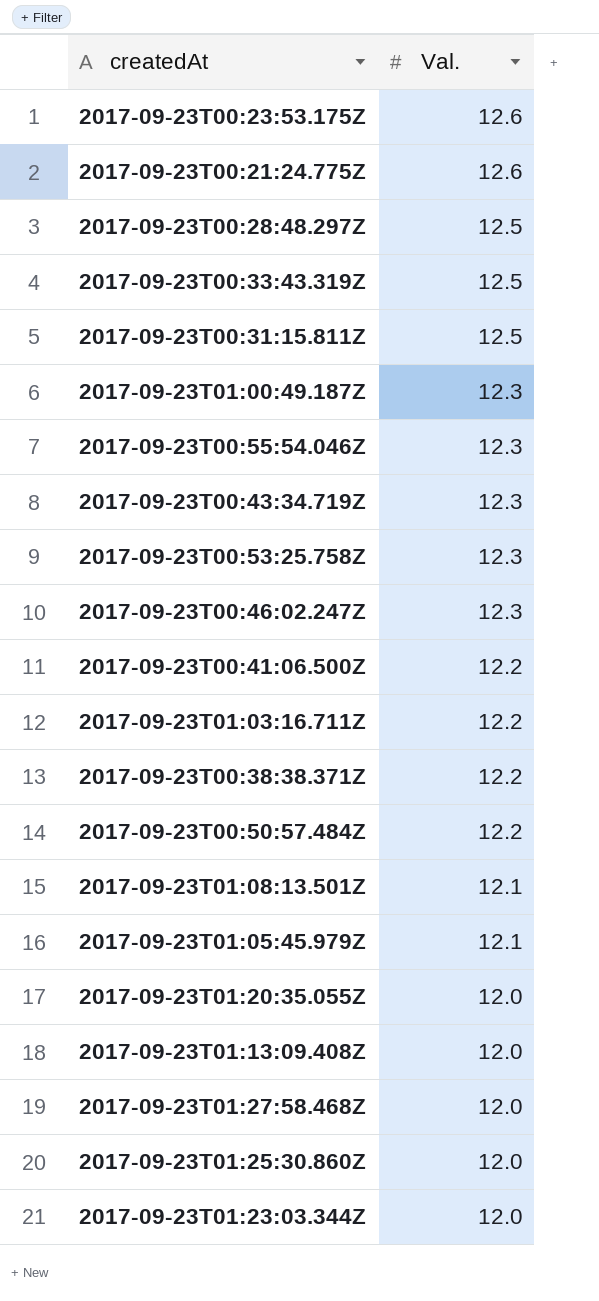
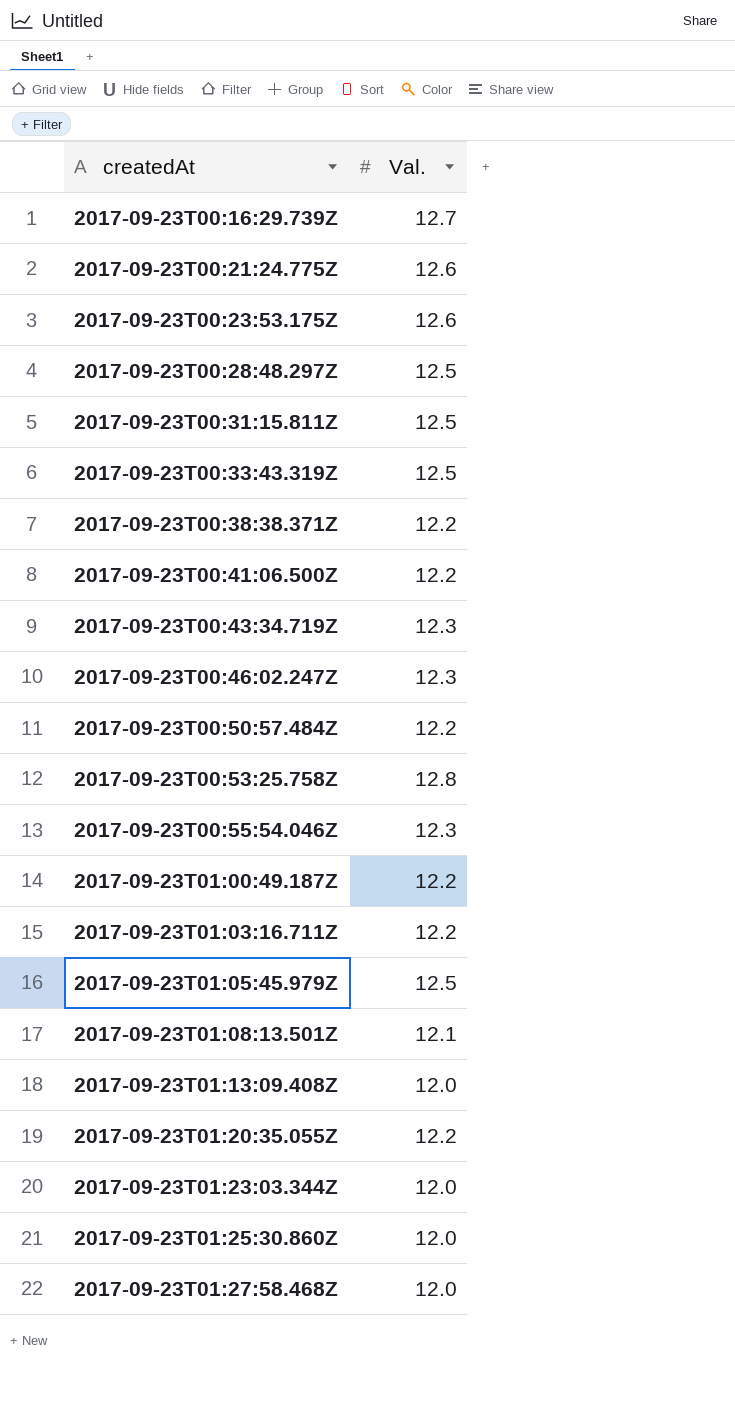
row order: Val. descending -> createdAt ascending
row 2017-09-23T00:16:29.739Z: none -> 12.7
2017-09-23T00:53:25.758Z | Val.: 12.3 -> 12.8
2017-09-23T01:00:49.187Z | Val.: 12.3 -> 12.2
2017-09-23T01:05:45.979Z | Val.: 12.1 -> 12.5
2017-09-23T01:20:35.055Z | Val.: 12.0 -> 12.2

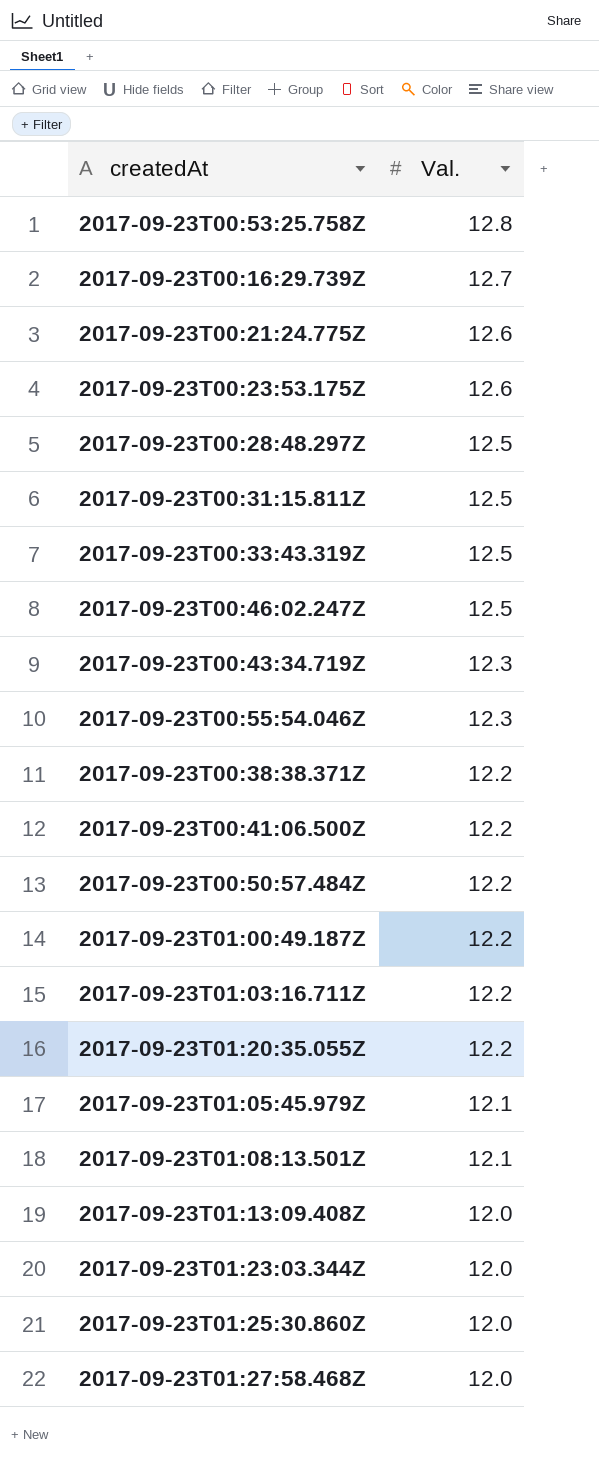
row order: createdAt ascending -> Val. descending
2017-09-23T00:46:02.247Z | Val.: 12.3 -> 12.5
2017-09-23T01:05:45.979Z | Val.: 12.5 -> 12.1

